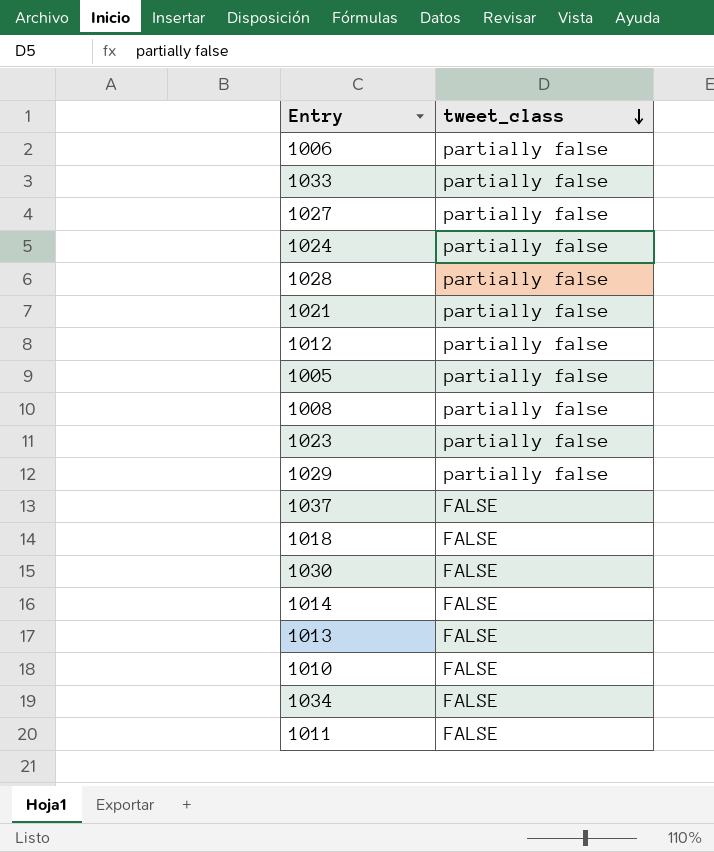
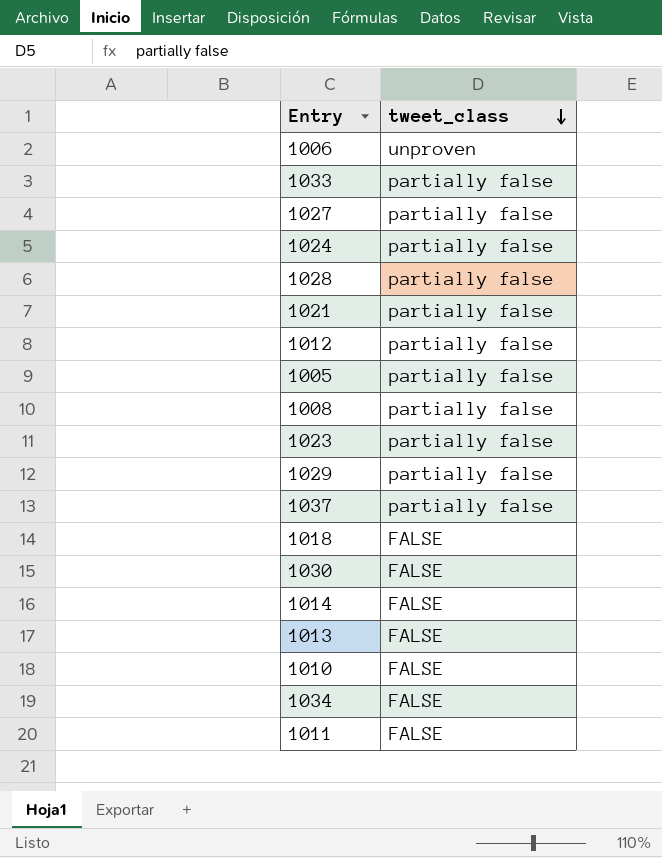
1006 | tweet_class: partially false -> unproven
1037 | tweet_class: FALSE -> partially false

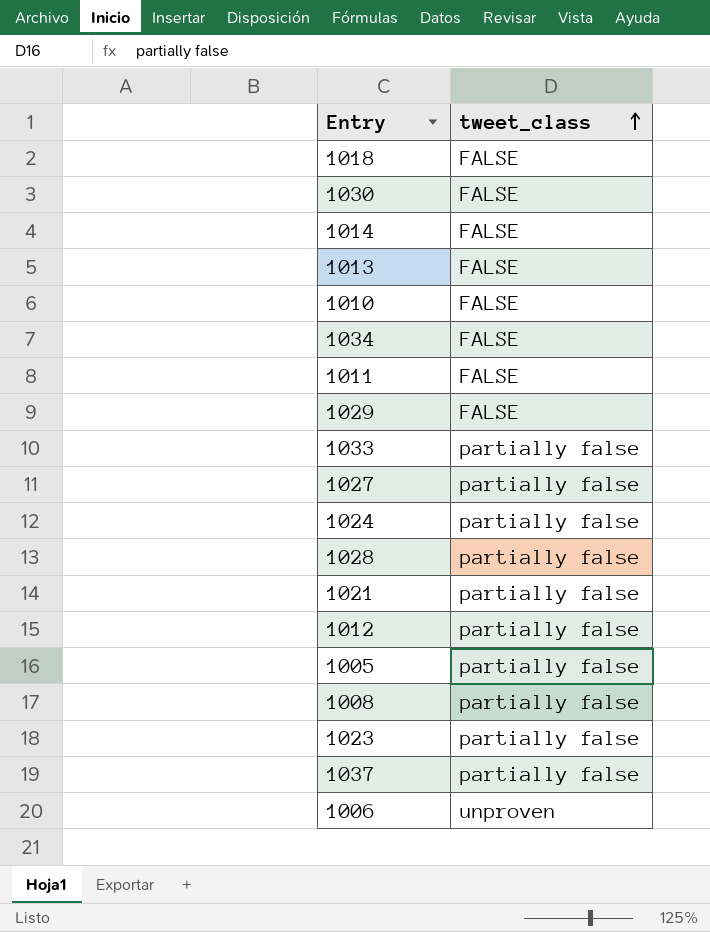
row order: tweet_class descending -> tweet_class ascending
1029 | tweet_class: partially false -> FALSE

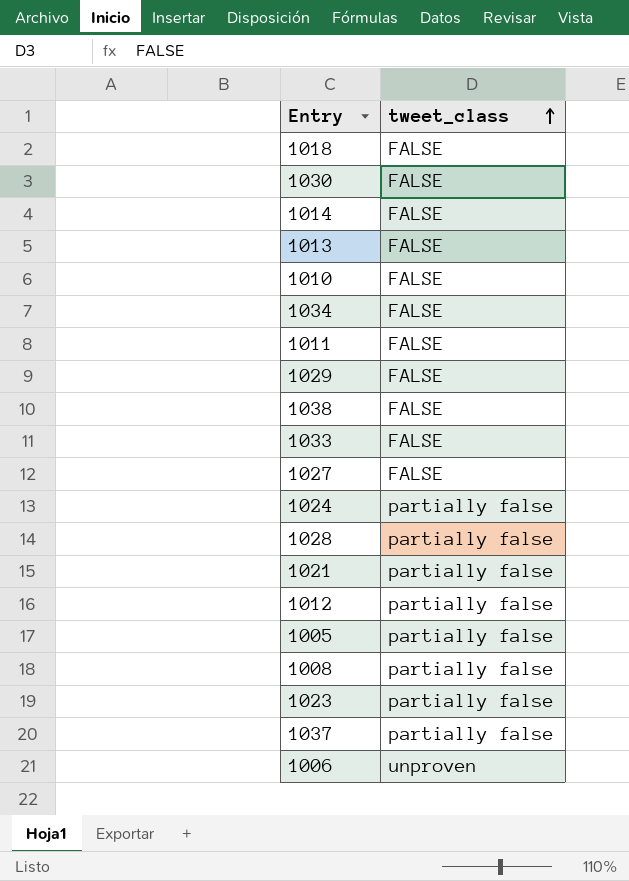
row 1038: none -> FALSE
1033 | tweet_class: partially false -> FALSE
1027 | tweet_class: partially false -> FALSE

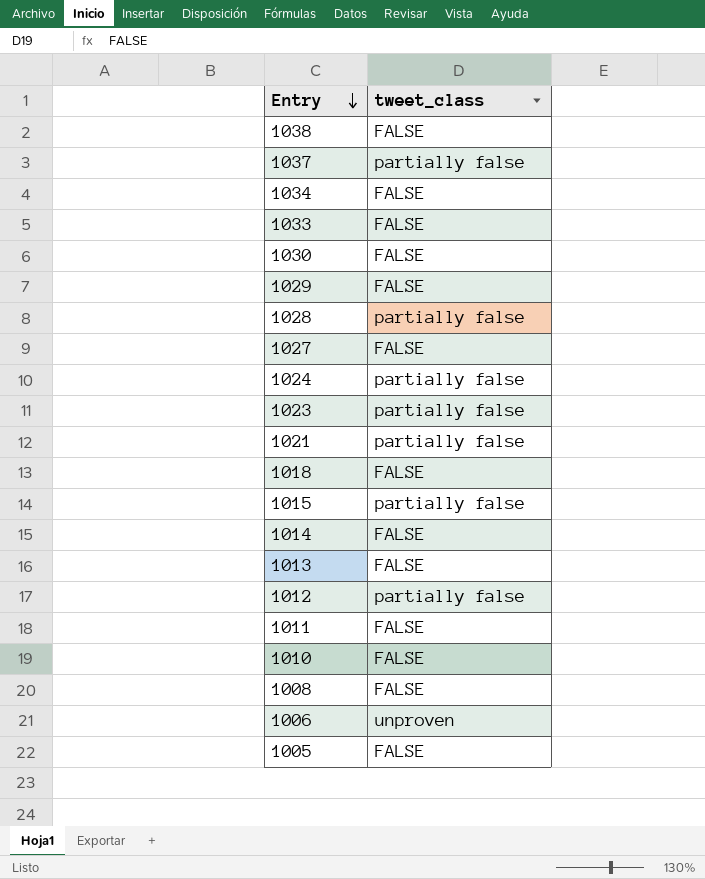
row order: tweet_class ascending -> Entry descending
row 1015: none -> partially false
1008 | tweet_class: partially false -> FALSE
1005 | tweet_class: partially false -> FALSE

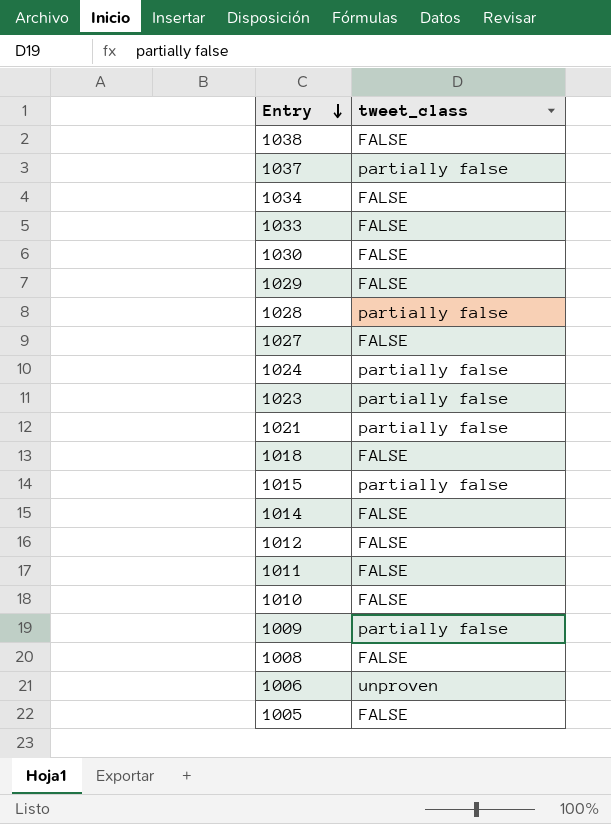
row 1013: FALSE -> none
1012 | tweet_class: partially false -> FALSE
row 1009: none -> partially false

